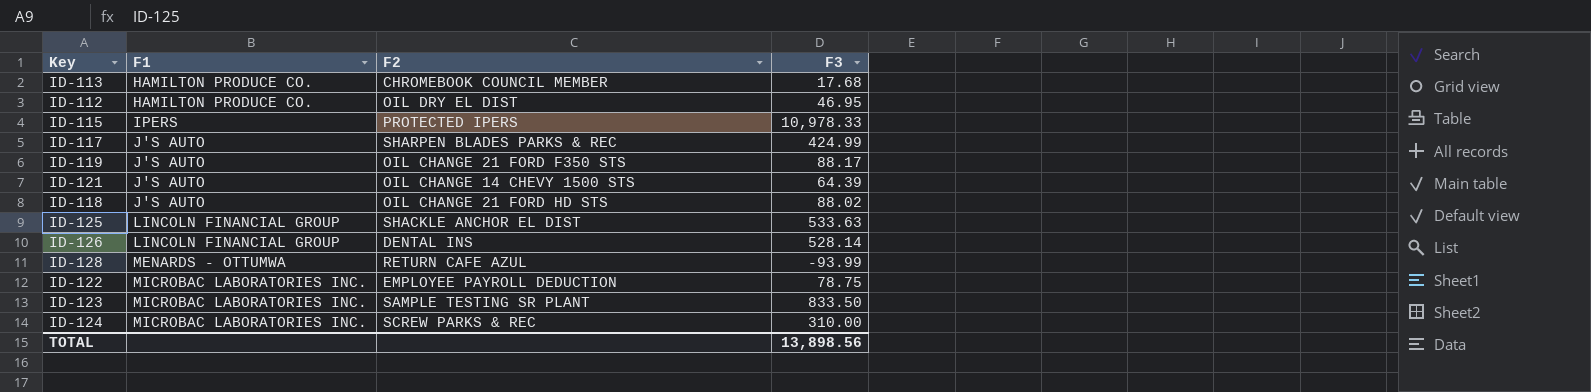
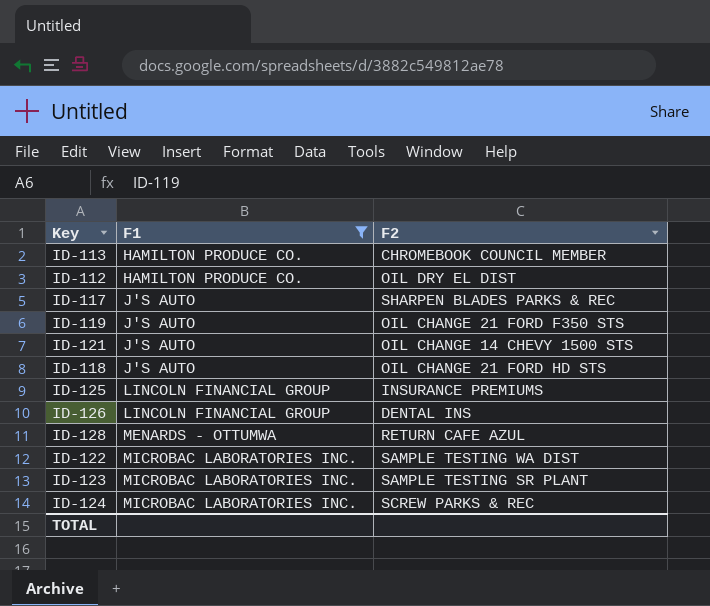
filter: none -> F1 != IPERS
column F3 | position: 4 -> none
ID-125 | F2: SHACKLE ANCHOR EL DIST -> INSURANCE PREMIUMS
ID-122 | F2: EMPLOYEE PAYROLL DEDUCTION -> SAMPLE TESTING WA DIST

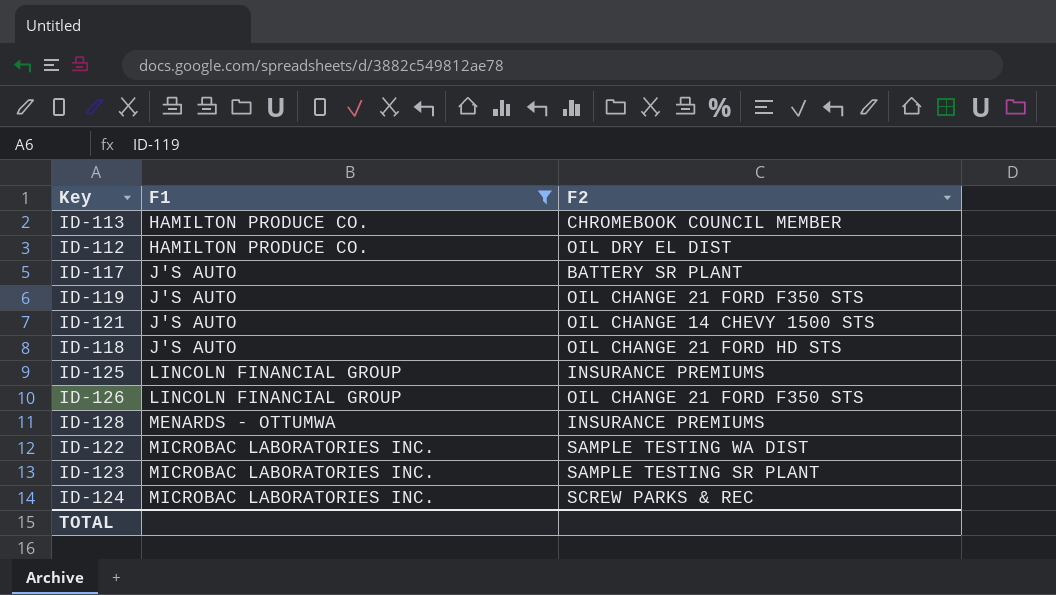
ID-117 | F2: SHARPEN BLADES PARKS & REC -> BATTERY SR PLANT
ID-126 | F2: DENTAL INS -> OIL CHANGE 21 FORD F350 STS
ID-128 | F2: RETURN CAFE AZUL -> INSURANCE PREMIUMS

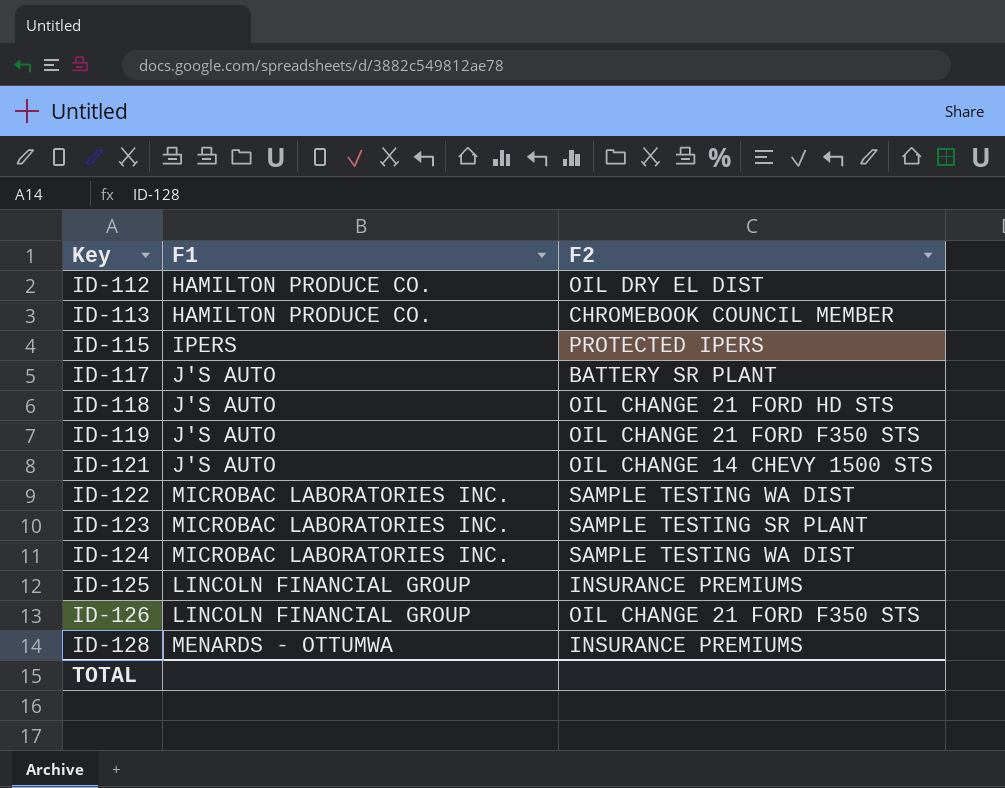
filter: F1 != IPERS -> none
row order: F1 ascending -> Key ascending
ID-124 | F2: SCREW PARKS & REC -> SAMPLE TESTING WA DIST

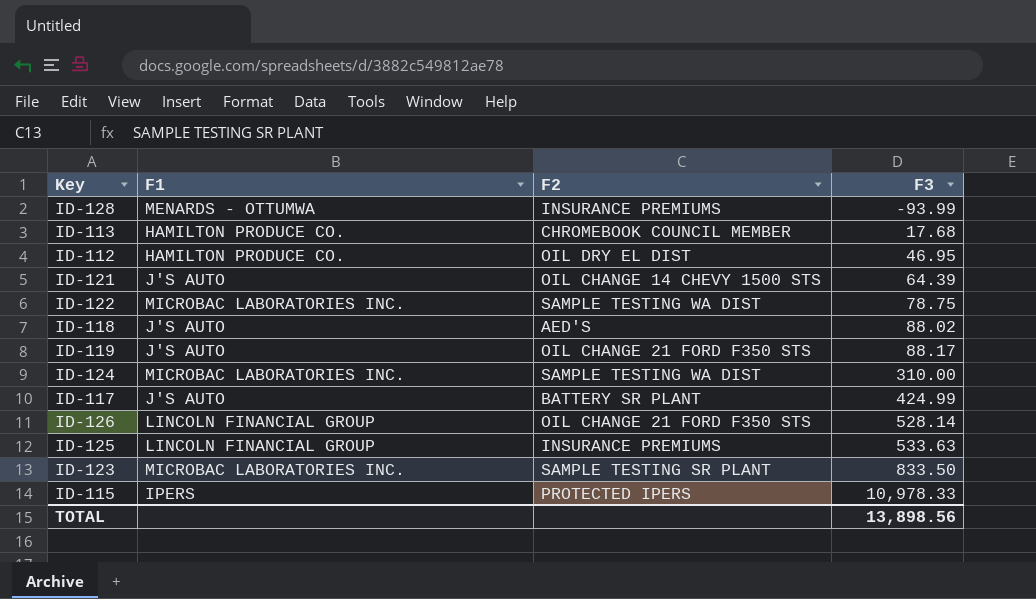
row order: Key ascending -> F3 ascending
column F3 | position: none -> 4
ID-118 | F2: OIL CHANGE 21 FORD HD STS -> AED'S

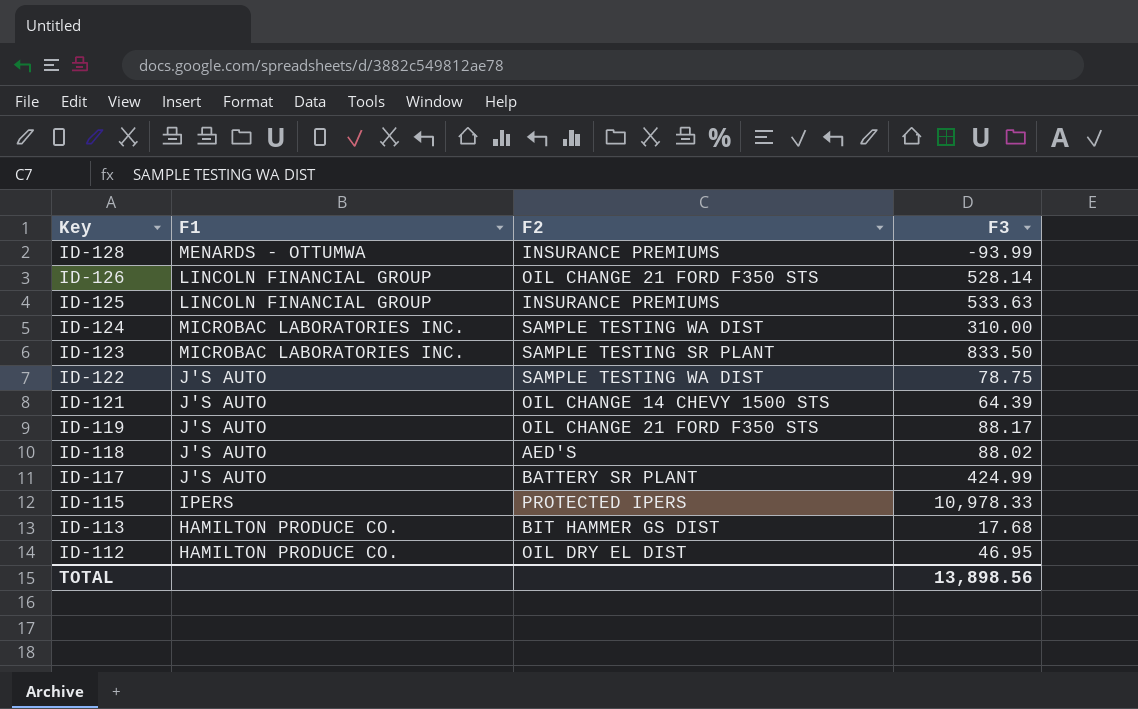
row order: F3 ascending -> Key descending
ID-122 | F1: MICROBAC LABORATORIES INC. -> J'S AUTO
ID-113 | F2: CHROMEBOOK COUNCIL MEMBER -> BIT HAMMER GS DIST

